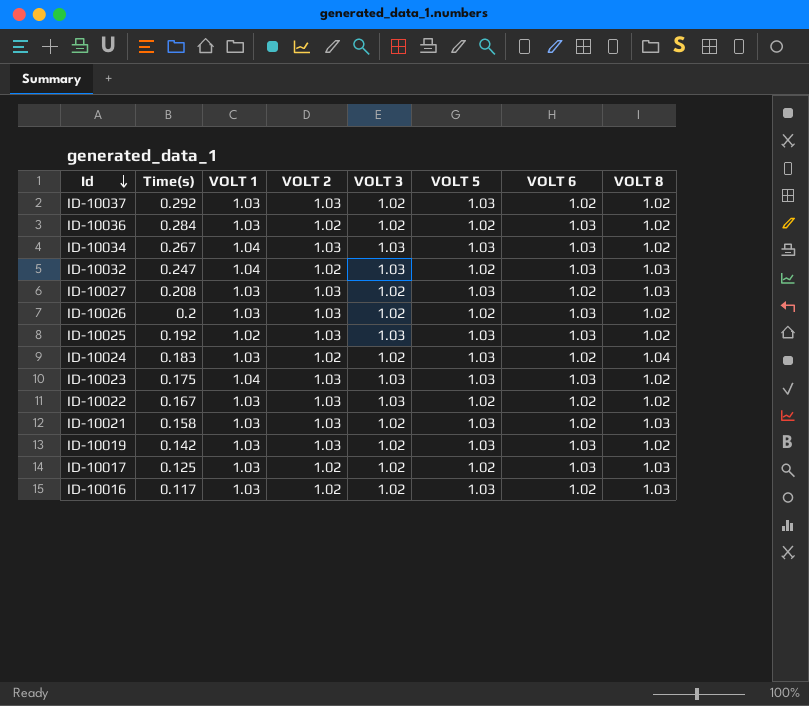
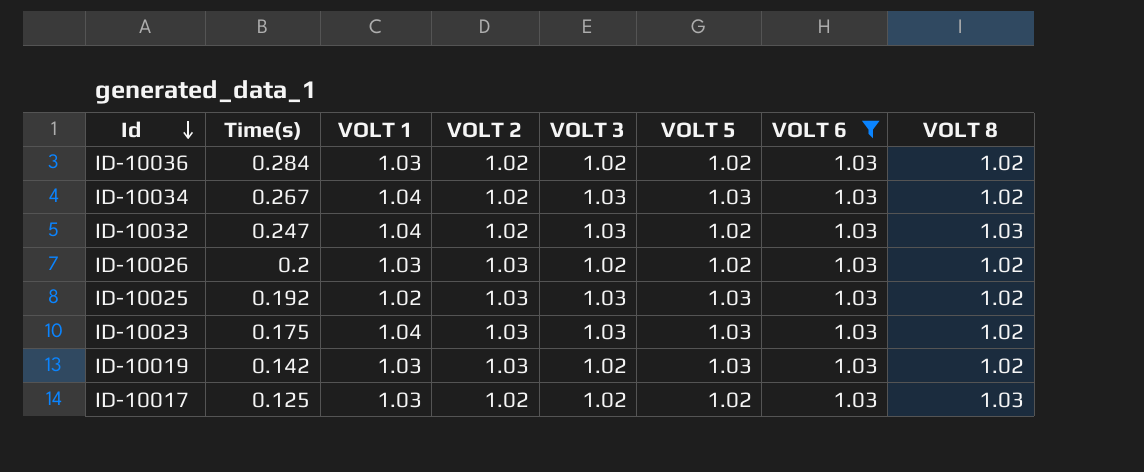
filter: none -> VOLT 6 = 1.03
ID-10034 | VOLT 2: 1.03 -> 1.02

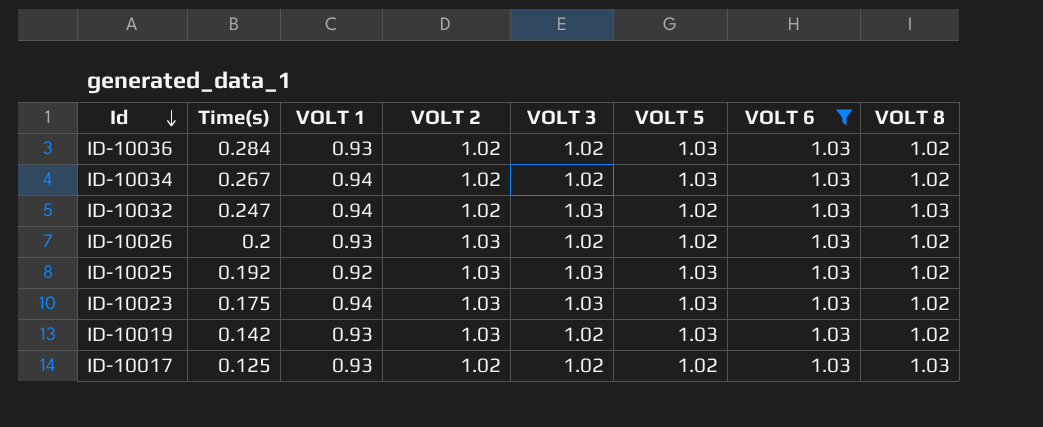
ID-10036 | VOLT 1: 1.03 -> 0.93
ID-10036 | VOLT 5: 1.02 -> 1.03
ID-10034 | VOLT 1: 1.04 -> 0.94
ID-10034 | VOLT 3: 1.03 -> 1.02
ID-10032 | VOLT 1: 1.04 -> 0.94
ID-10026 | VOLT 1: 1.03 -> 0.93
ID-10025 | VOLT 1: 1.02 -> 0.92
ID-10023 | VOLT 1: 1.04 -> 0.94
ID-10019 | VOLT 1: 1.03 -> 0.93
ID-10017 | VOLT 1: 1.03 -> 0.93

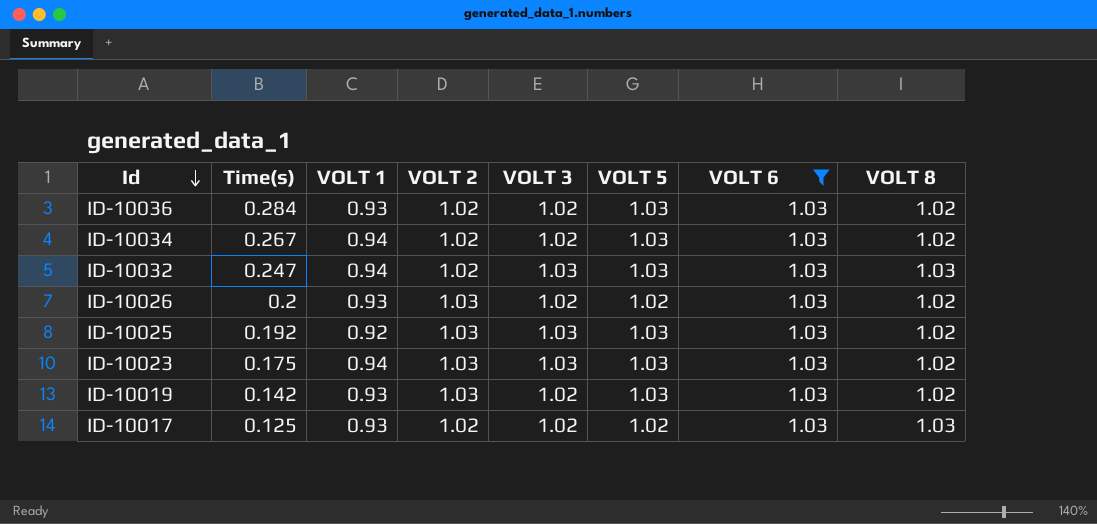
ID-10032 | VOLT 5: 1.02 -> 1.03

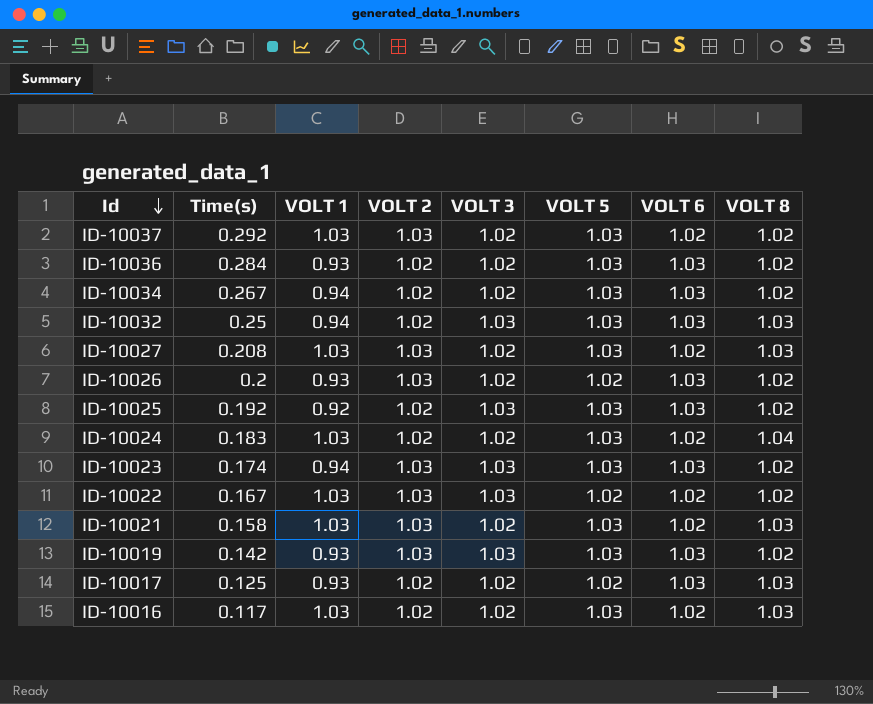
filter: VOLT 6 = 1.03 -> none
ID-10032 | Time(s): 0.247 -> 0.25
ID-10025 | VOLT 2: 1.03 -> 1.02
ID-10023 | Time(s): 0.175 -> 0.174
ID-10019 | VOLT 3: 1.02 -> 1.03

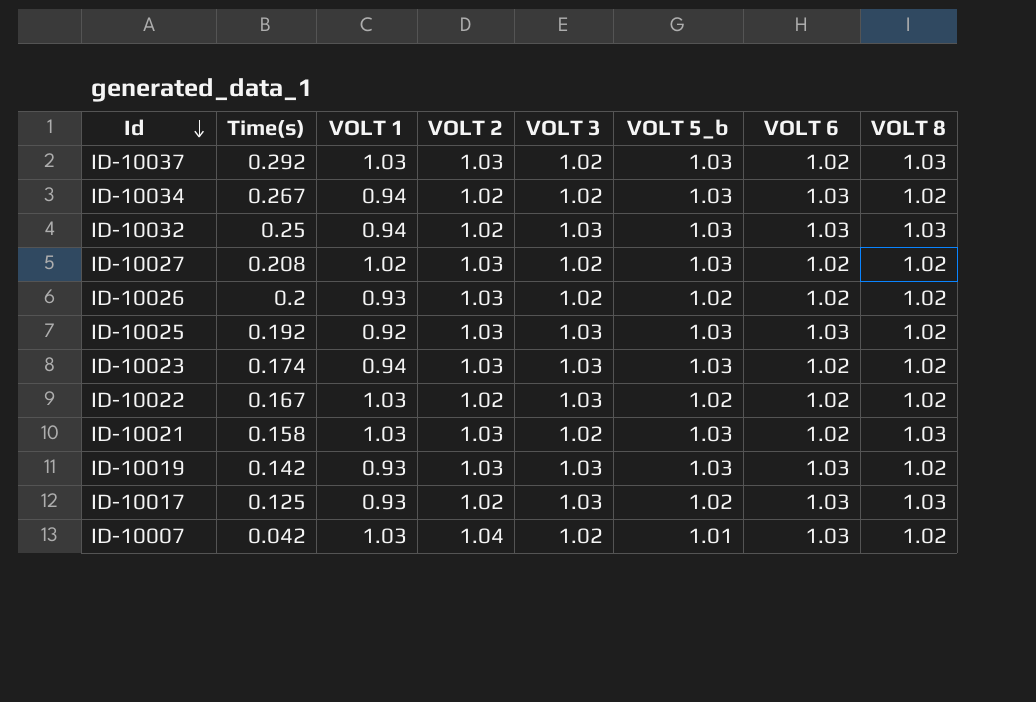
column name: VOLT 5 -> VOLT 5_b
row ID-10036: 0.284 | 0.93 | 1.02 | 1.02 | 1.03 | 1.03 | 1.02 -> none
row ID-10024: 0.183 | 1.03 | 1.02 | 1.02 | 1.03 | 1.02 | 1.04 -> none
row ID-10016: 0.117 | 1.03 | 1.02 | 1.02 | 1.03 | 1.02 | 1.03 -> none
ID-10037 | VOLT 8: 1.02 -> 1.03
ID-10027 | VOLT 1: 1.03 -> 1.02
ID-10027 | VOLT 8: 1.03 -> 1.02
ID-10026 | VOLT 6: 1.03 -> 1.02
ID-10025 | VOLT 2: 1.02 -> 1.03
ID-10023 | VOLT 6: 1.03 -> 1.02
ID-10022 | VOLT 2: 1.03 -> 1.02
ID-10017 | VOLT 3: 1.02 -> 1.03
row ID-10007: none -> 0.042 | 1.03 | 1.04 | 1.02 | 1.01 | 1.03 | 1.02

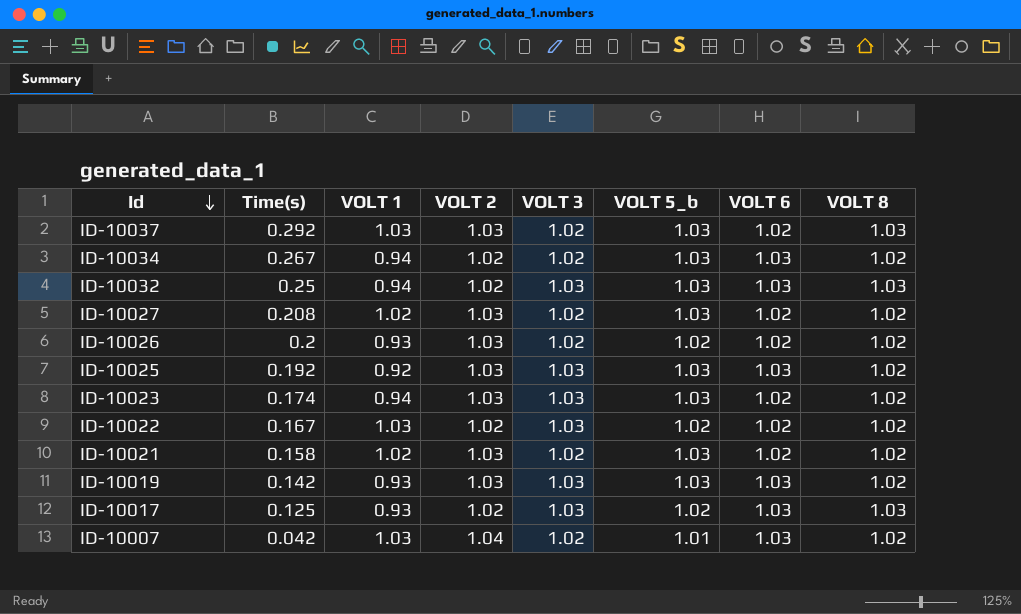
ID-10021 | VOLT 1: 1.03 -> 1.02
ID-10021 | VOLT 8: 1.03 -> 1.02

